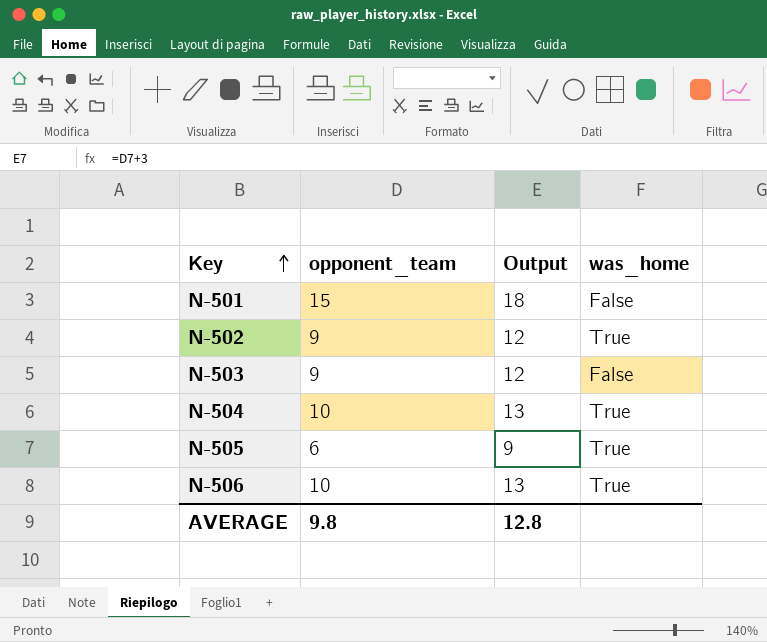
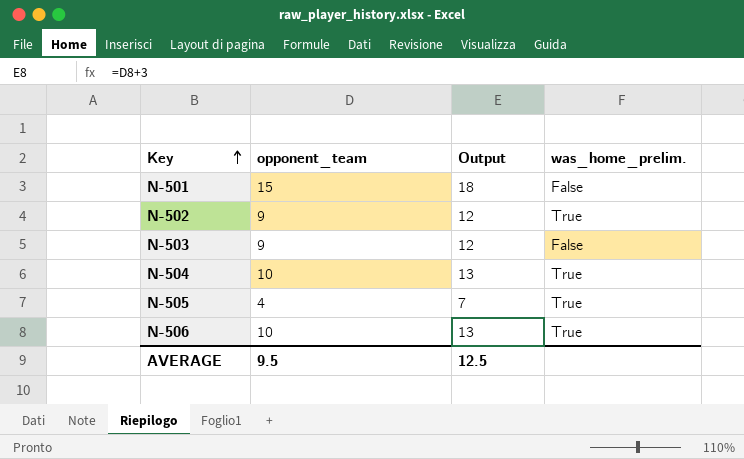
column name: was_home -> was_home_prelim.
N-505 | opponent_team: 6 -> 4
N-505 | Output: 9 -> 7
AVERAGE | opponent_team: 9.8 -> 9.5
AVERAGE | Output: 12.8 -> 12.5

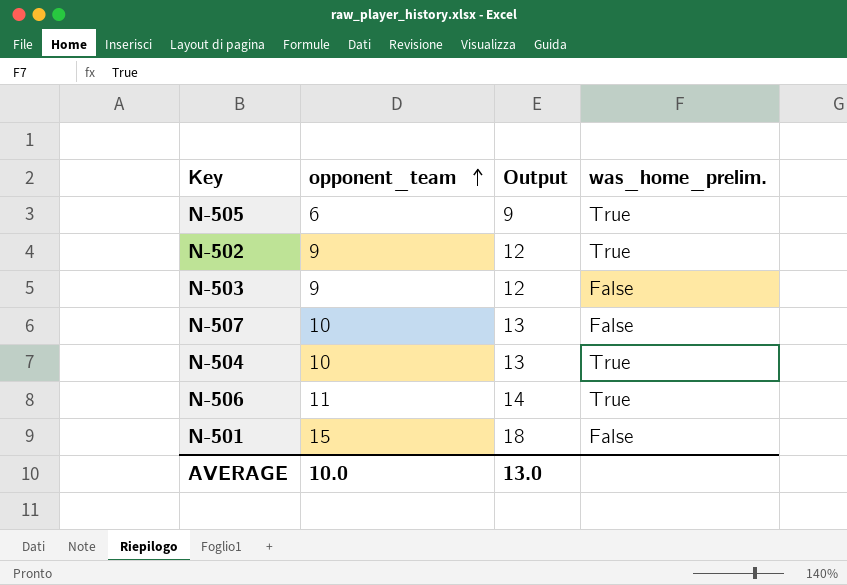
row order: Key ascending -> opponent_team ascending
N-505 | opponent_team: 4 -> 6
N-505 | Output: 7 -> 9
row N-507: none -> 10 | 13 | False
N-506 | opponent_team: 10 -> 11
N-506 | Output: 13 -> 14
AVERAGE | opponent_team: 9.5 -> 10.0
AVERAGE | Output: 12.5 -> 13.0

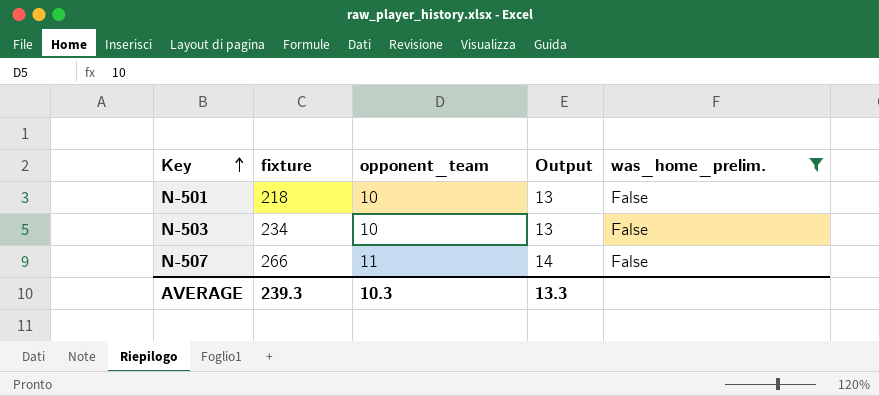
filter: none -> was_home_prelim. = False
row order: opponent_team ascending -> Key ascending
column fixture | position: none -> 2
N-501 | opponent_team: 15 -> 10
N-501 | Output: 18 -> 13
N-503 | opponent_team: 9 -> 10
N-503 | Output: 12 -> 13
N-507 | opponent_team: 10 -> 11
N-507 | Output: 13 -> 14
AVERAGE | opponent_team: 10.0 -> 10.3
AVERAGE | Output: 13.0 -> 13.3

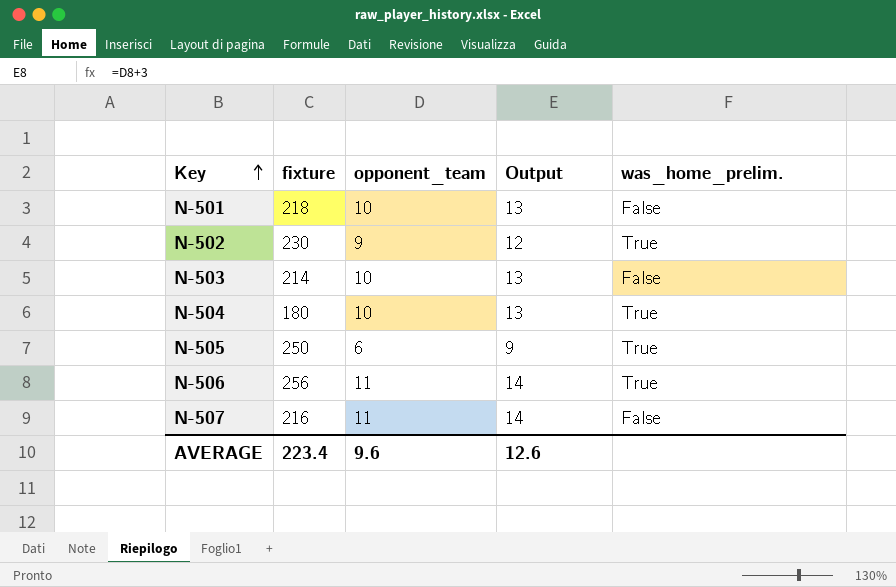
filter: was_home_prelim. = False -> none
N-503 | fixture: 234 -> 214
N-507 | fixture: 266 -> 216
AVERAGE | fixture: 239.3 -> 223.4
AVERAGE | opponent_team: 10.3 -> 9.6
AVERAGE | Output: 13.3 -> 12.6

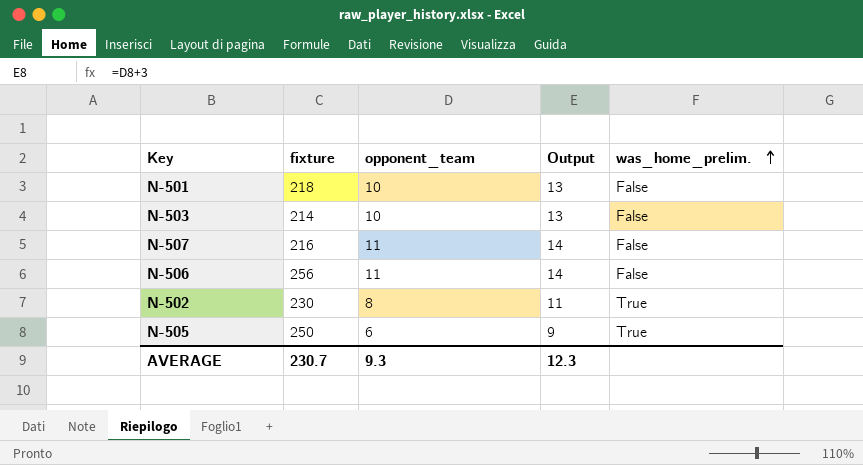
row order: Key ascending -> was_home_prelim. ascending
row N-504: 180 | 10 | 13 | True -> none
N-506 | was_home_prelim.: True -> False
N-502 | opponent_team: 9 -> 8
N-502 | Output: 12 -> 11
AVERAGE | fixture: 223.4 -> 230.7
AVERAGE | opponent_team: 9.6 -> 9.3
AVERAGE | Output: 12.6 -> 12.3

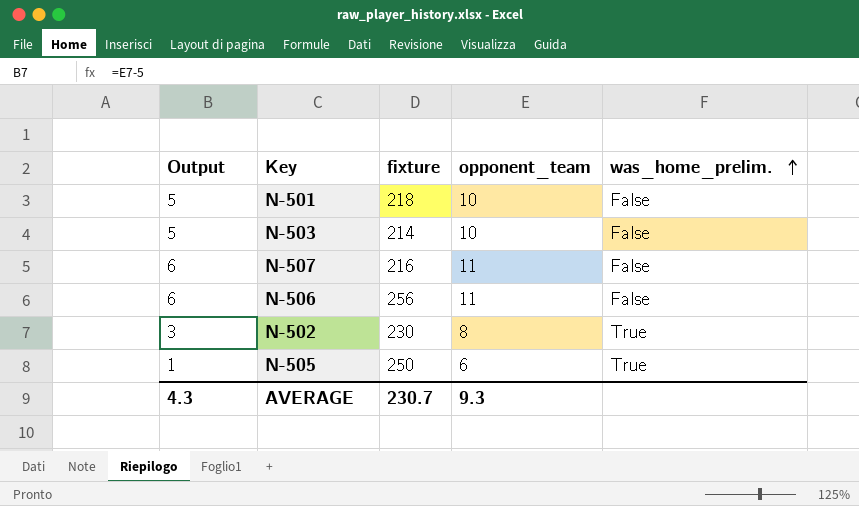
column Output | formula: [opponent_team] + 3 -> [opponent_team] - 5
column Output | position: 4 -> 1
AVERAGE | Output: 12.3 -> 4.3

